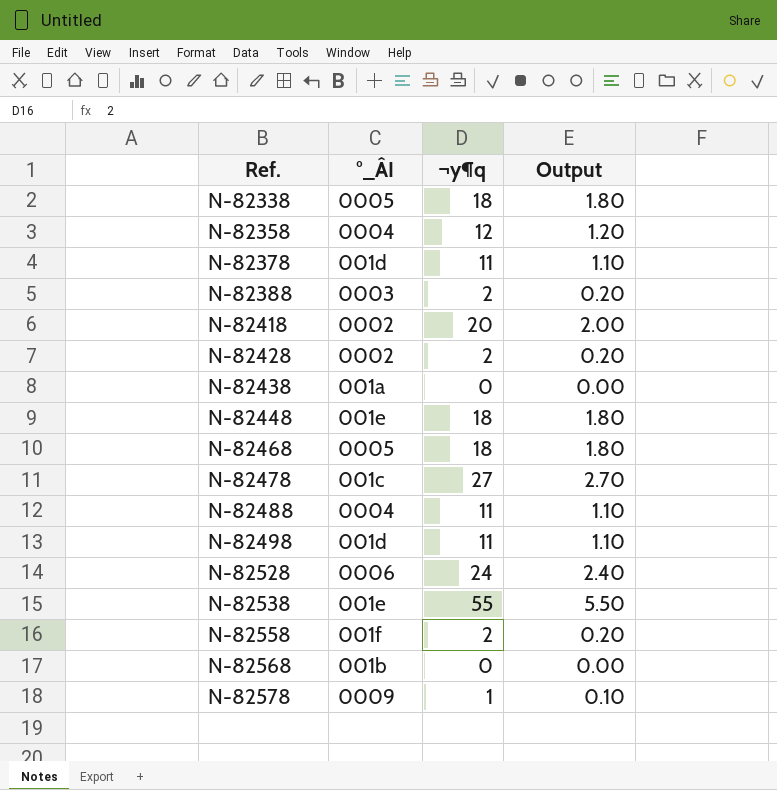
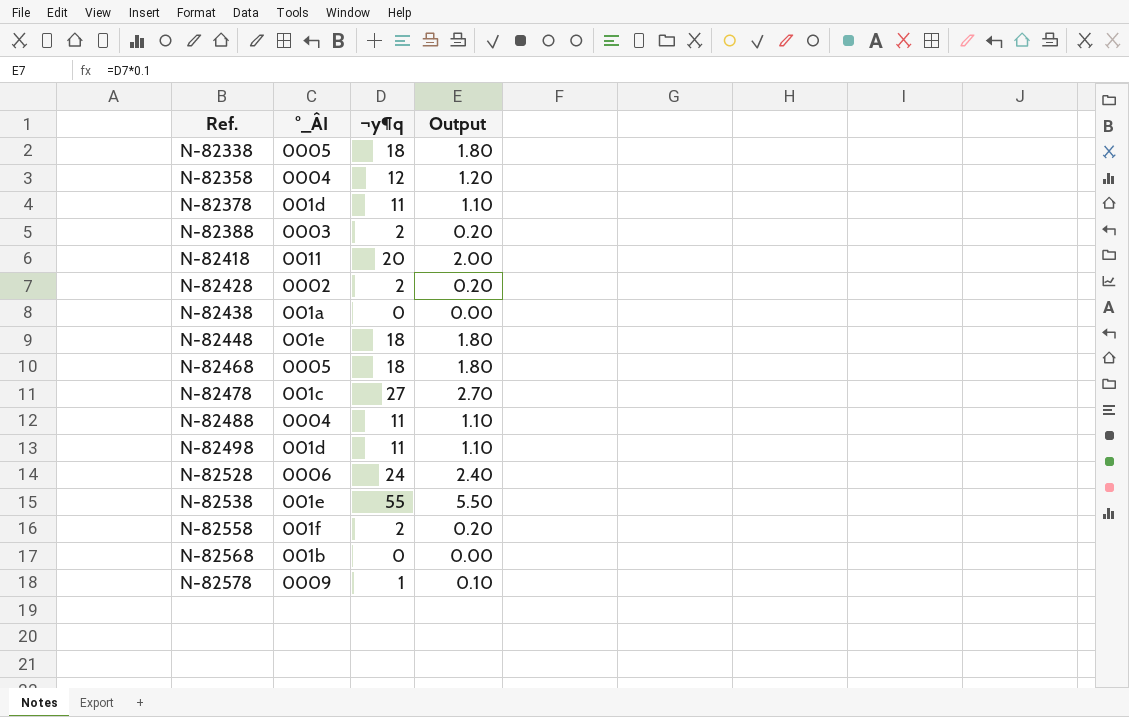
N-82418 | °_ÂI: 0002 -> 0011

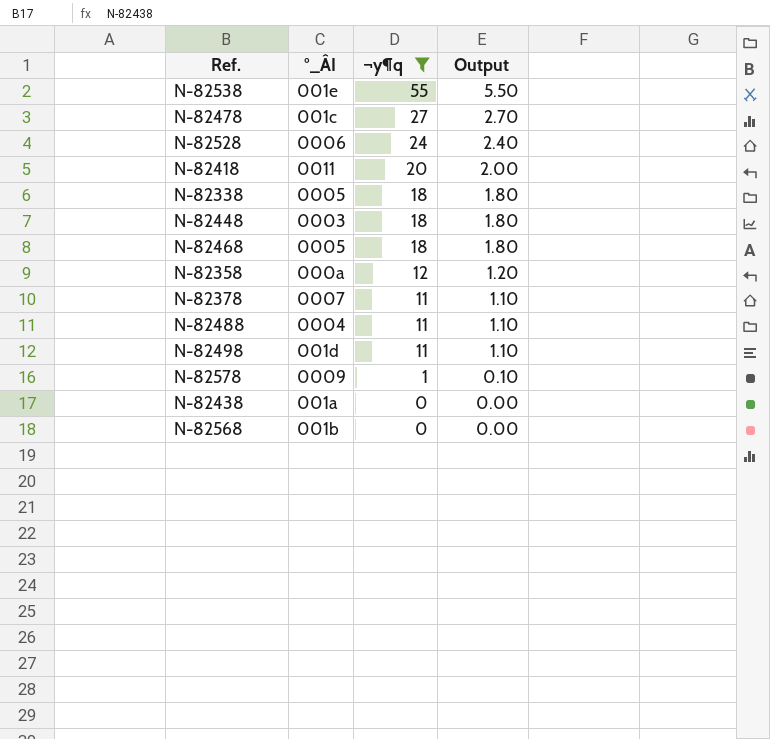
filter: none -> ¬y¶q != 2
row order: Ref. ascending -> ¬y¶q descending
N-82448 | °_ÂI: 001e -> 0003
N-82358 | °_ÂI: 0004 -> 000a
N-82378 | °_ÂI: 001d -> 0007

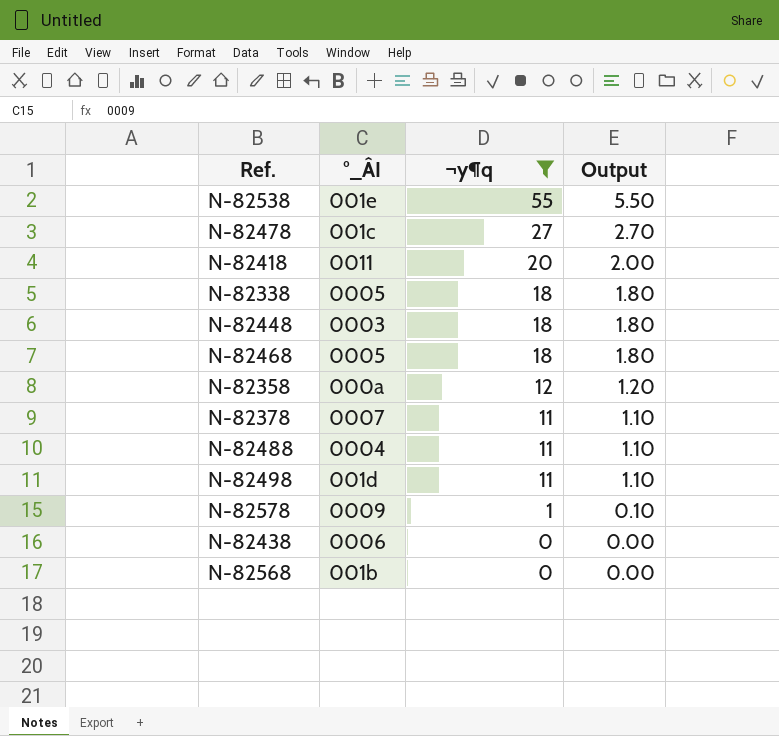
row N-82528: 0006 | 24 | 2.40 -> none
N-82438 | °_ÂI: 001a -> 0006

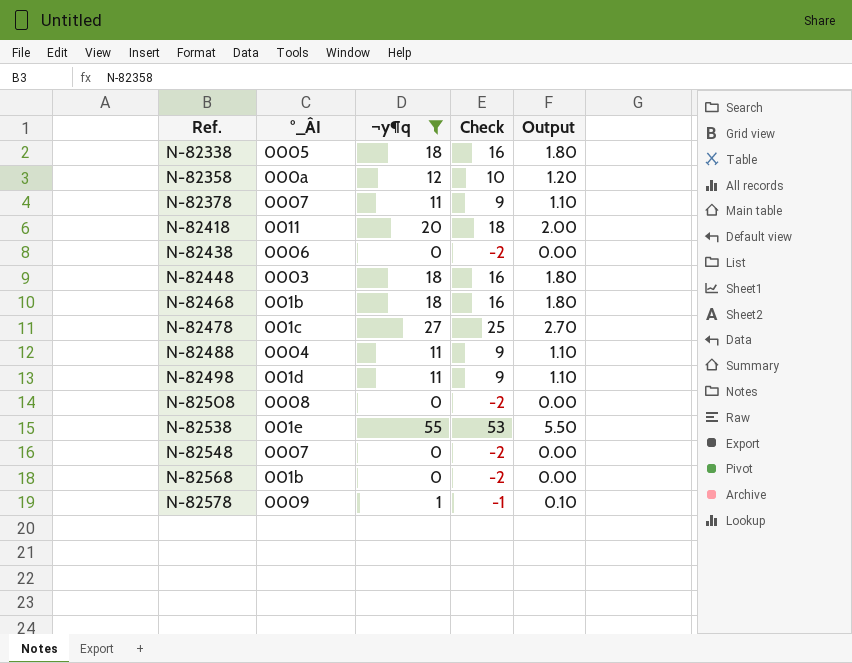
row order: ¬y¶q descending -> Ref. ascending
column Check | formula: none -> [¬y¶q] - 2
N-82468 | °_ÂI: 0005 -> 001b
row N-82508: none -> 0008 | 0 | -2 | 0.00
row N-82548: none -> 0007 | 0 | -2 | 0.00

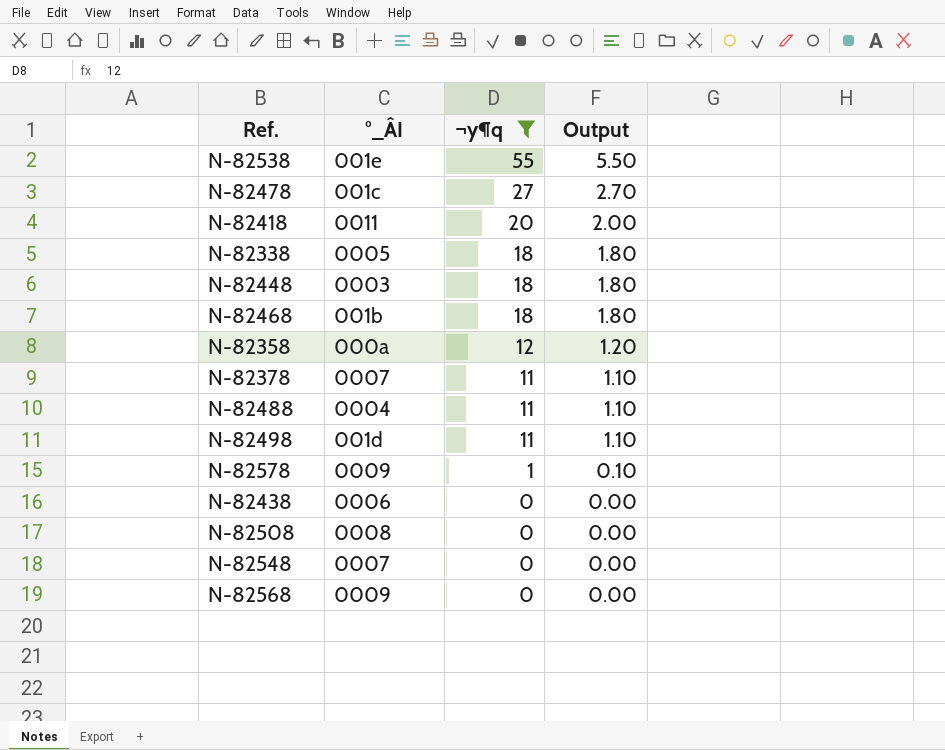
row order: Ref. ascending -> ¬y¶q descending
column Check | formula: [¬y¶q] - 2 -> none
N-82568 | °_ÂI: 001b -> 0009

